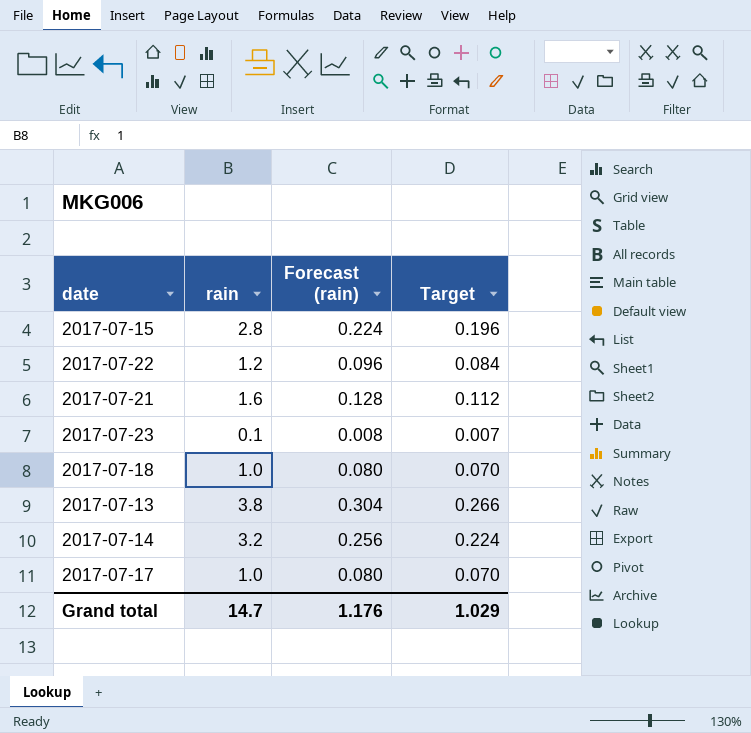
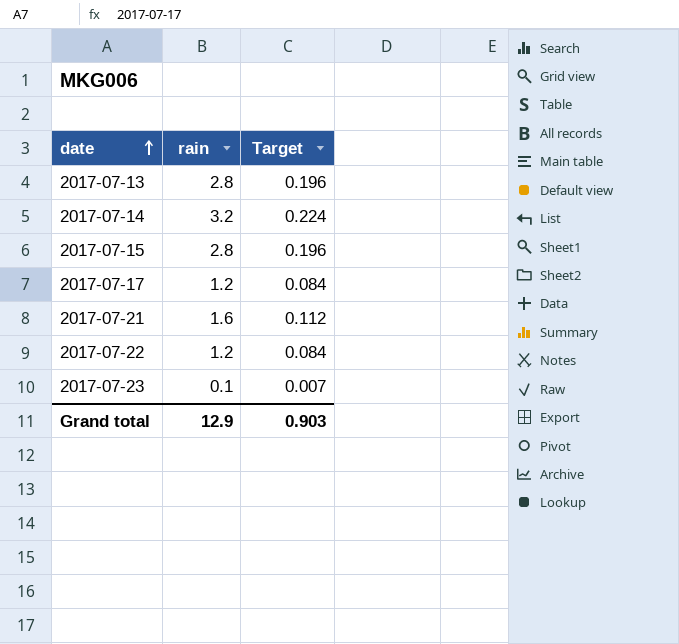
row order: none -> date ascending
column Forecast (rain) | formula: [rain] * 0.08 -> none
row 2017-07-18: 1.0 | 0.080 | 0.070 -> none
2017-07-13 | rain: 3.8 -> 2.8
2017-07-13 | Target: 0.266 -> 0.196
2017-07-17 | rain: 1.0 -> 1.2
2017-07-17 | Target: 0.070 -> 0.084
Grand total | rain: 14.7 -> 12.9
Grand total | Target: 1.029 -> 0.903

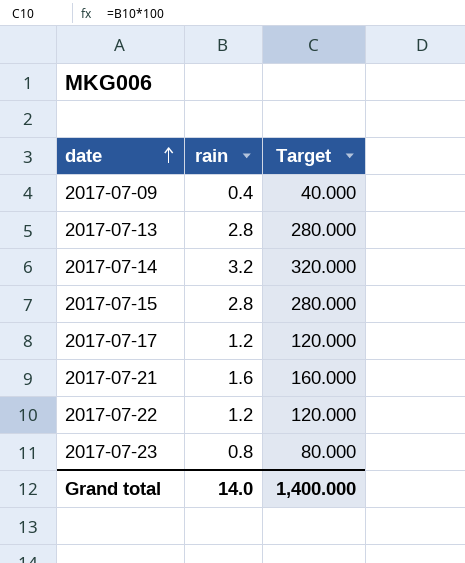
column Target | formula: [rain] * 0.07 -> [rain] * 100
row 2017-07-09: none -> 0.4 | 40.000
2017-07-23 | rain: 0.1 -> 0.8
Grand total | rain: 12.9 -> 14.0
Grand total | Target: 0.903 -> 1,400.000

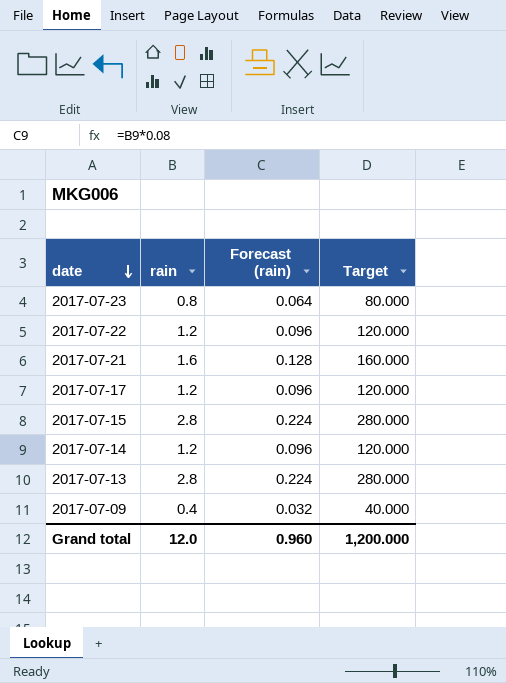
row order: date ascending -> date descending
column Forecast (rain) | formula: none -> [rain] * 0.08
2017-07-14 | rain: 3.2 -> 1.2
2017-07-14 | Target: 320.000 -> 120.000
Grand total | rain: 14.0 -> 12.0
Grand total | Target: 1,400.000 -> 1,200.000

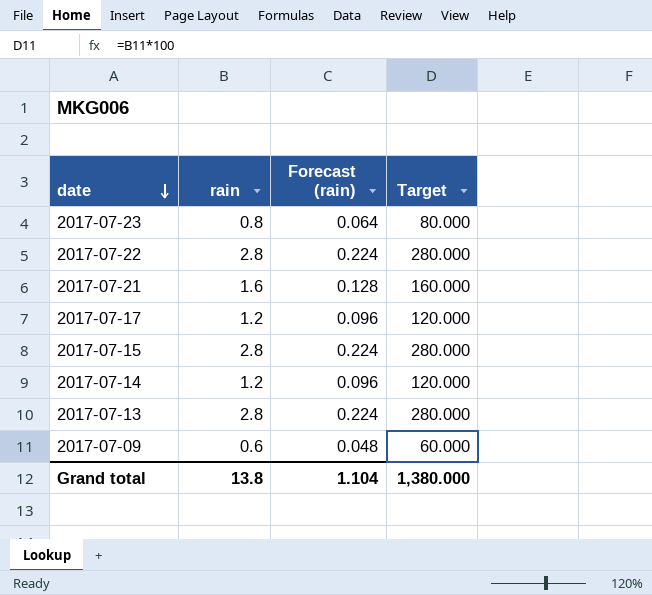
2017-07-22 | rain: 1.2 -> 2.8
2017-07-22 | Forecast (rain): 0.096 -> 0.224
2017-07-22 | Target: 120.000 -> 280.000
2017-07-09 | rain: 0.4 -> 0.6
2017-07-09 | Forecast (rain): 0.032 -> 0.048
2017-07-09 | Target: 40.000 -> 60.000
Grand total | rain: 12.0 -> 13.8
Grand total | Forecast (rain): 0.960 -> 1.104
Grand total | Target: 1,200.000 -> 1,380.000

